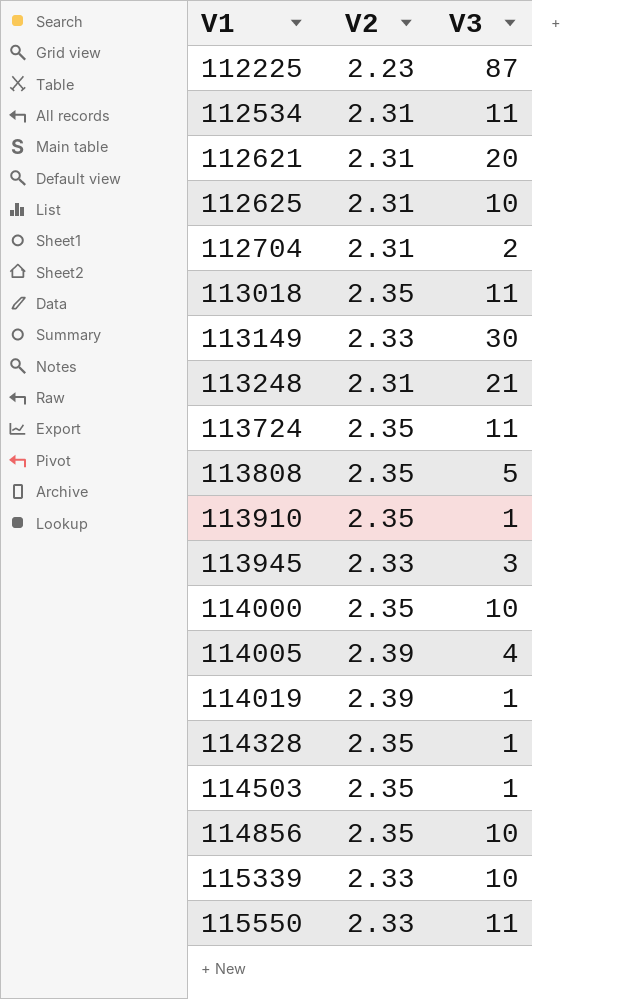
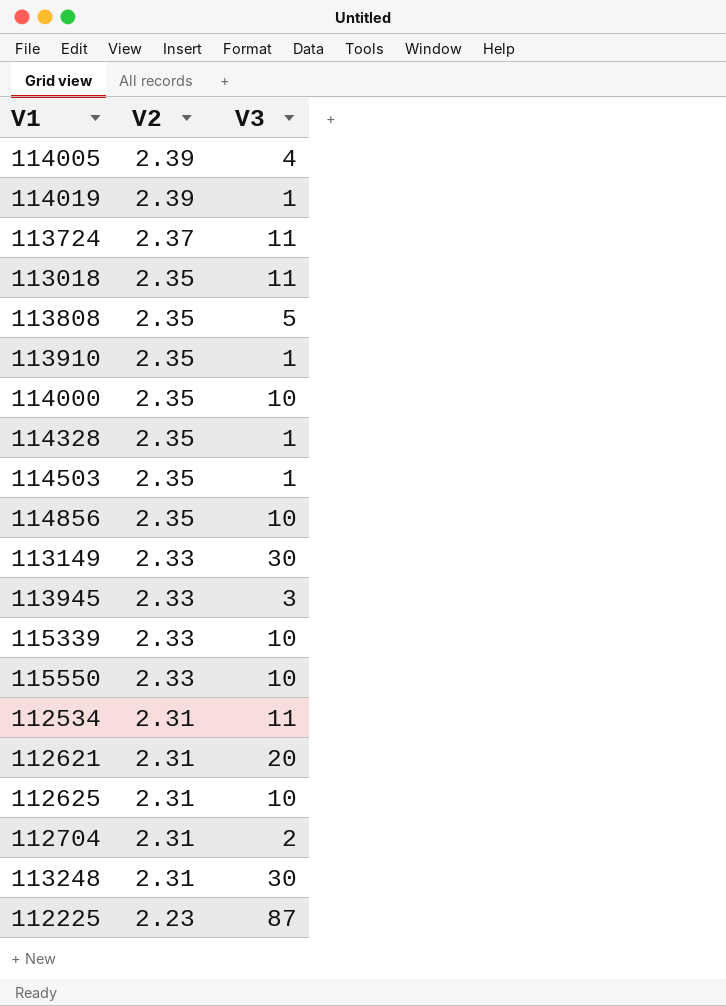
row order: V1 ascending -> V2 descending
113724 | V2: 2.35 -> 2.37
115550 | V3: 11 -> 10
113248 | V3: 21 -> 30

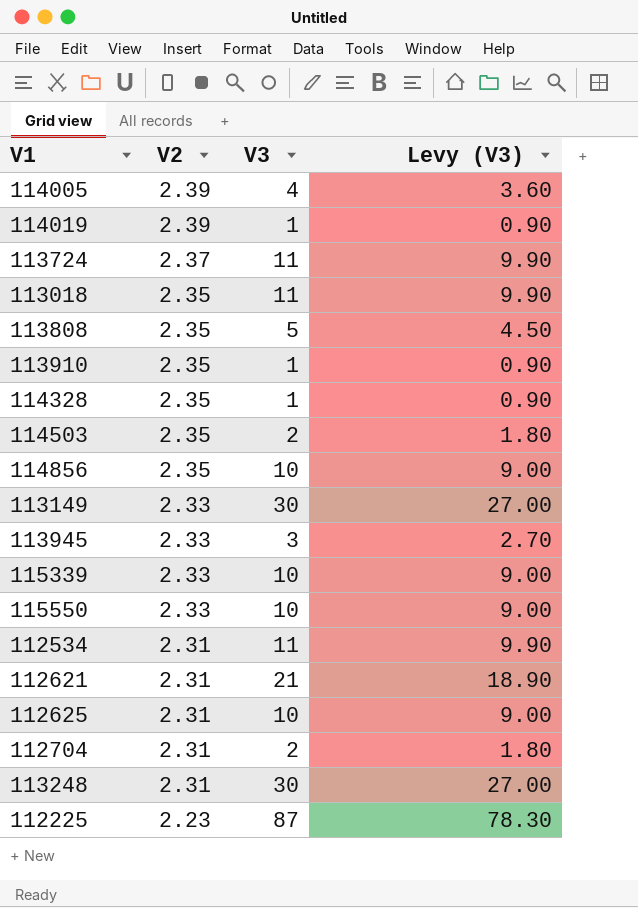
column Levy (V3) | formula: none -> [V3] * 0.9
row 114000: 2.35 | 10 -> none
114503 | V3: 1 -> 2
112621 | V3: 20 -> 21

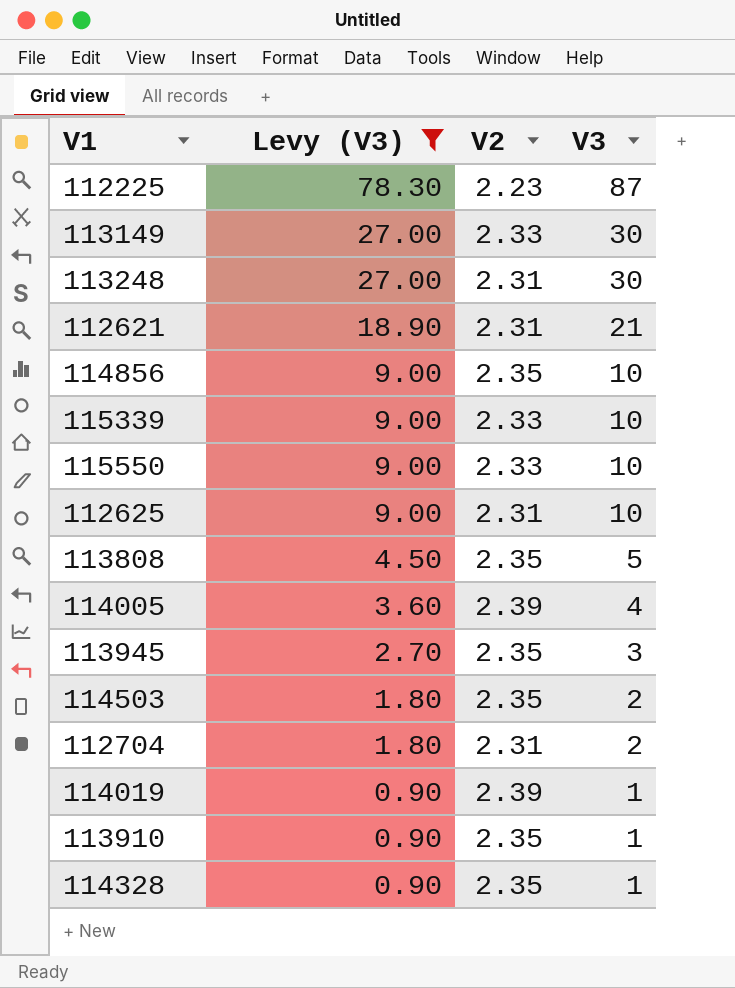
filter: none -> Levy (V3) != 9.90
row order: V2 descending -> Levy (V3) descending
column Levy (V3) | position: 4 -> 2
113945 | V2: 2.33 -> 2.35

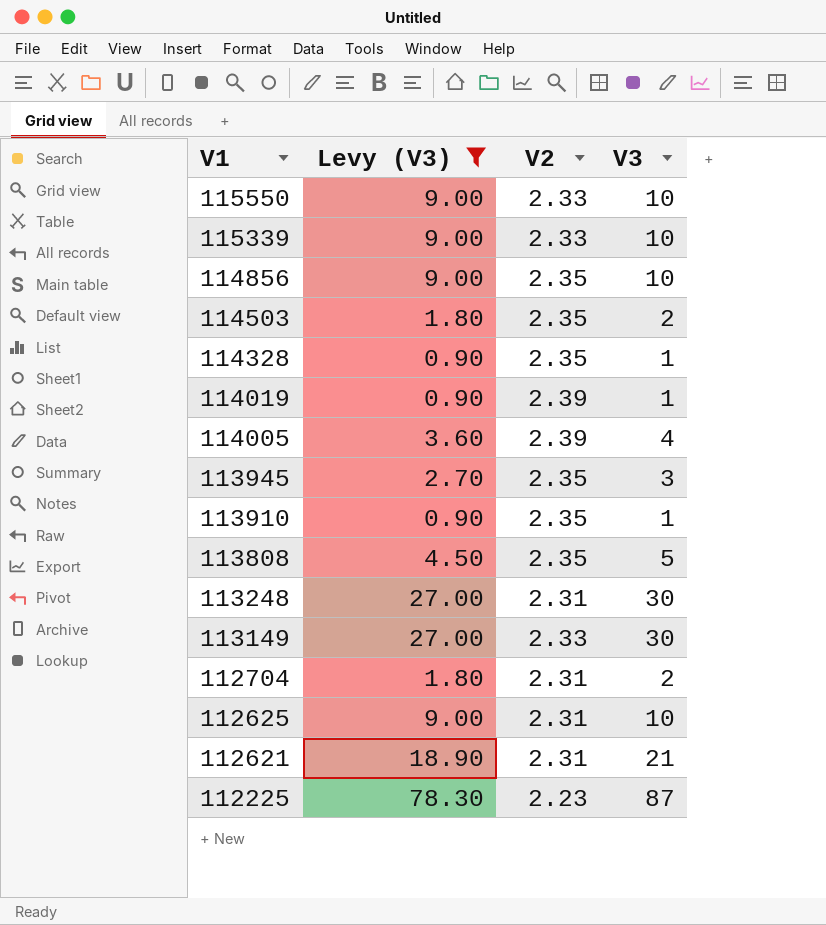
row order: Levy (V3) descending -> V1 descending

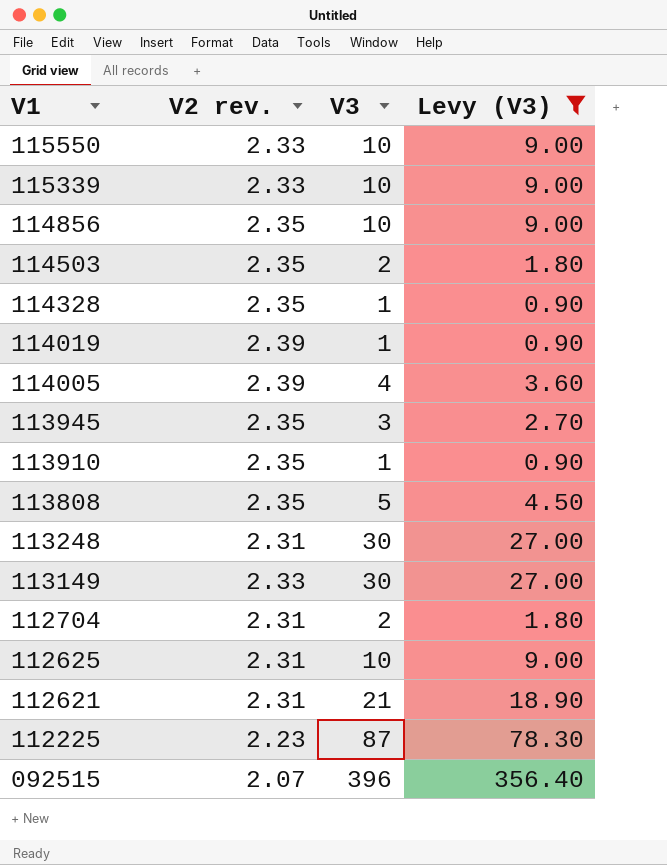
column name: V2 -> V2 rev.
column Levy (V3) | position: 2 -> 4
row 092515: none -> 2.07 | 396 | 356.40

